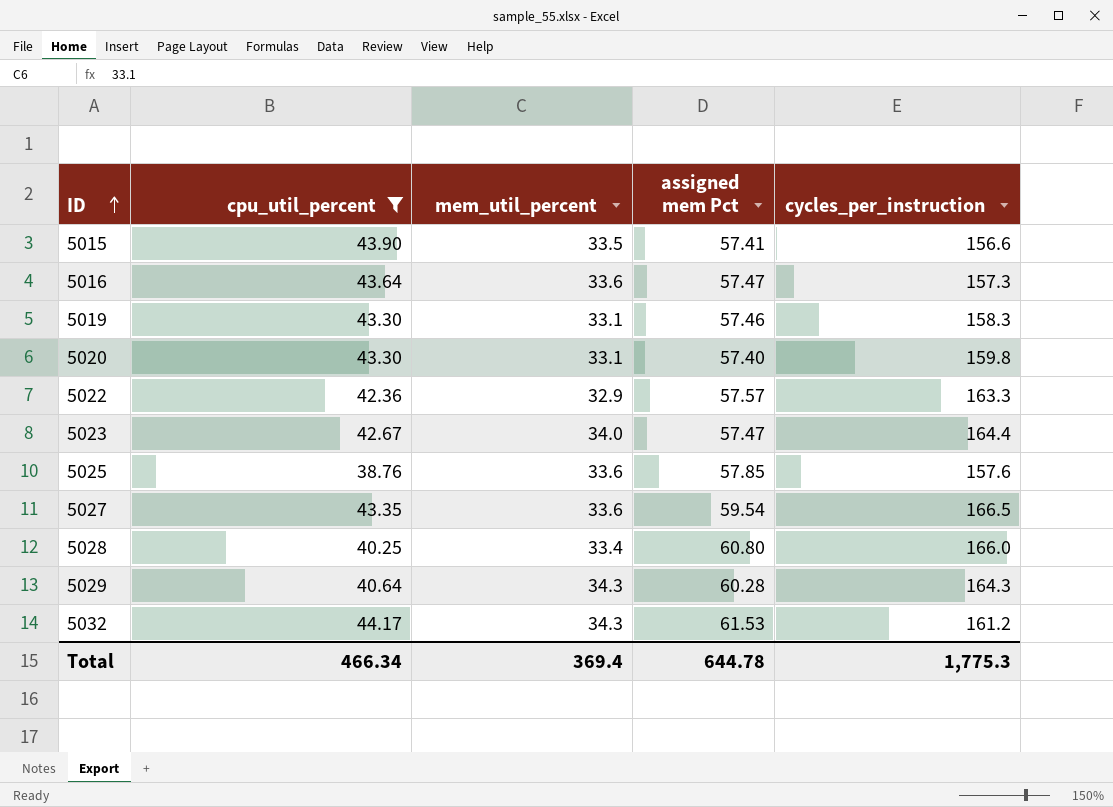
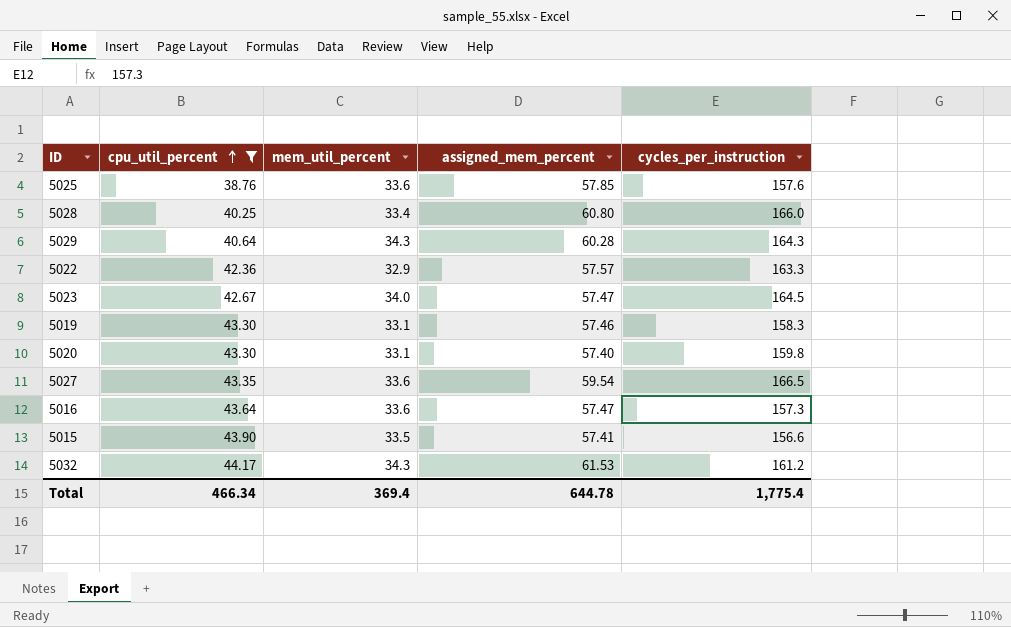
row order: ID ascending -> cpu_util_percent ascending
column name: assigned mem Pct -> assigned_mem_percent
5023 | cycles_per_instruction: 164.4 -> 164.5
Total | cycles_per_instruction: 1,775.3 -> 1,775.4

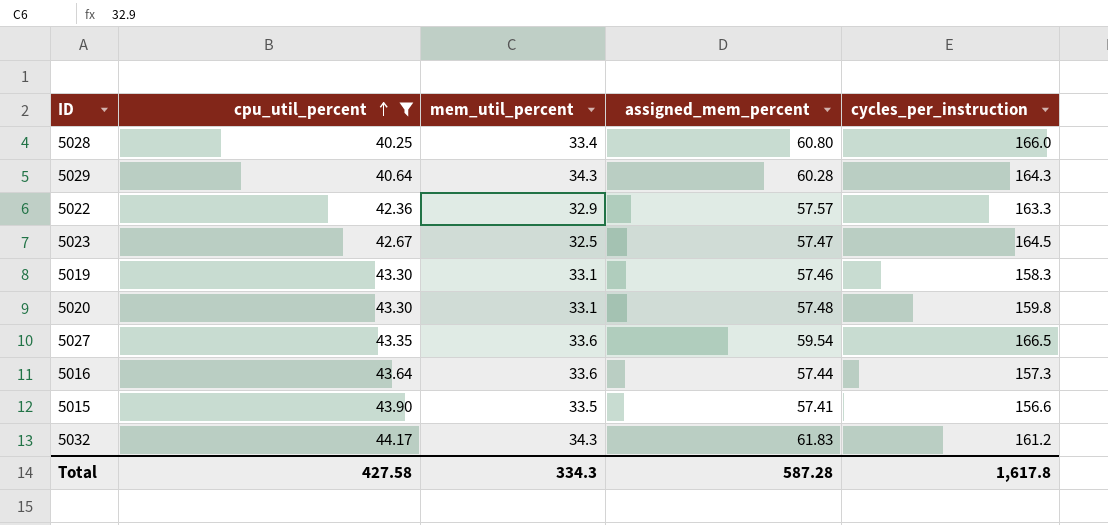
row 5025: 38.76 | 33.6 | 57.85 | 157.6 -> none
5023 | mem_util_percent: 34.0 -> 32.5
5020 | assigned_mem_percent: 57.40 -> 57.48
5016 | assigned_mem_percent: 57.47 -> 57.44
5032 | assigned_mem_percent: 61.53 -> 61.83
Total | cpu_util_percent: 466.34 -> 427.58
Total | mem_util_percent: 369.4 -> 334.3
Total | assigned_mem_percent: 644.78 -> 587.28
Total | cycles_per_instruction: 1,775.4 -> 1,617.8

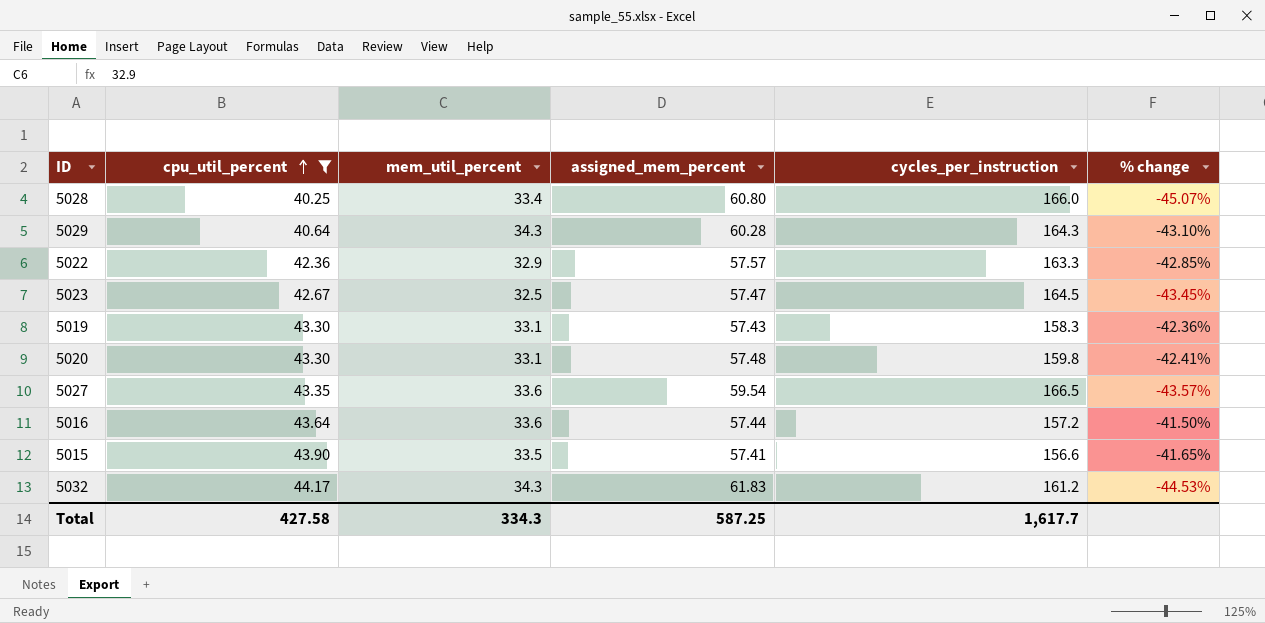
column % change | formula: none -> ([mem_util_percent] - [assigned_mem_percent]) / [assigned_mem_percent]
5019 | assigned_mem_percent: 57.46 -> 57.43
5016 | cycles_per_instruction: 157.3 -> 157.2
Total | assigned_mem_percent: 587.28 -> 587.25
Total | cycles_per_instruction: 1,617.8 -> 1,617.7

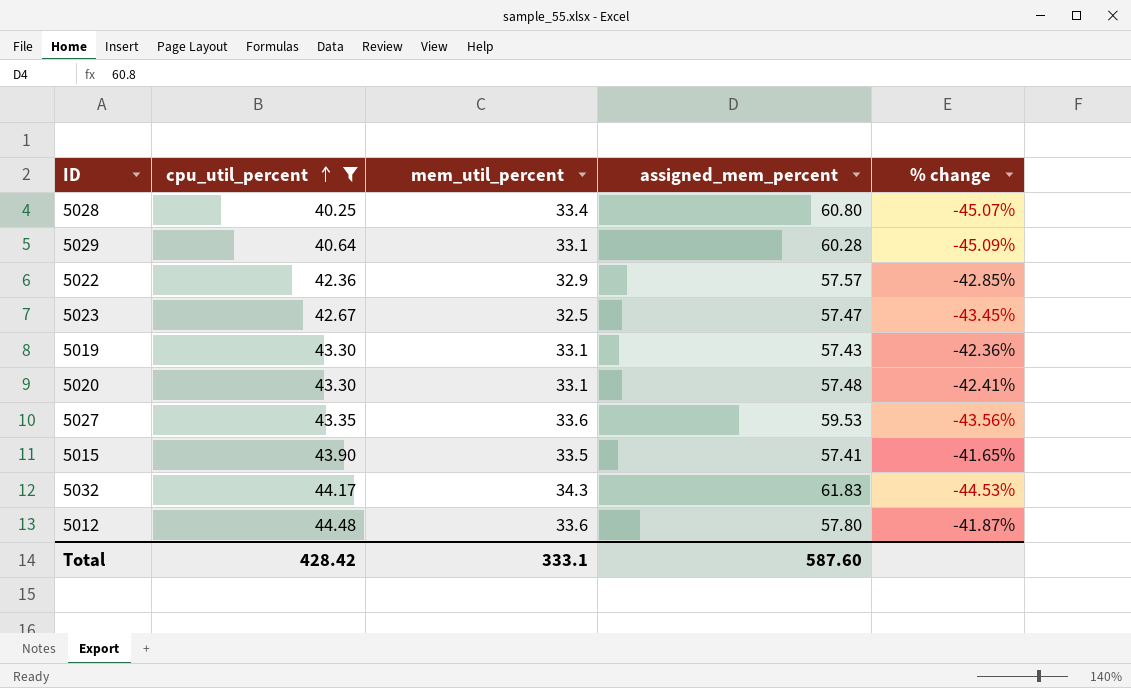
column cycles_per_instruction | position: 5 -> none
row 5016: 43.64 | 33.6 | 57.44 | 157.2 | -41.50% -> none
5029 | mem_util_percent: 34.3 -> 33.1
5029 | % change: -43.10% -> -45.09%
5027 | assigned_mem_percent: 59.54 -> 59.53
5027 | % change: -43.57% -> -43.56%
row 5012: none -> 44.48 | 33.6 | 57.80 | -41.87%
Total | cpu_util_percent: 427.58 -> 428.42
Total | mem_util_percent: 334.3 -> 333.1
Total | assigned_mem_percent: 587.25 -> 587.60

